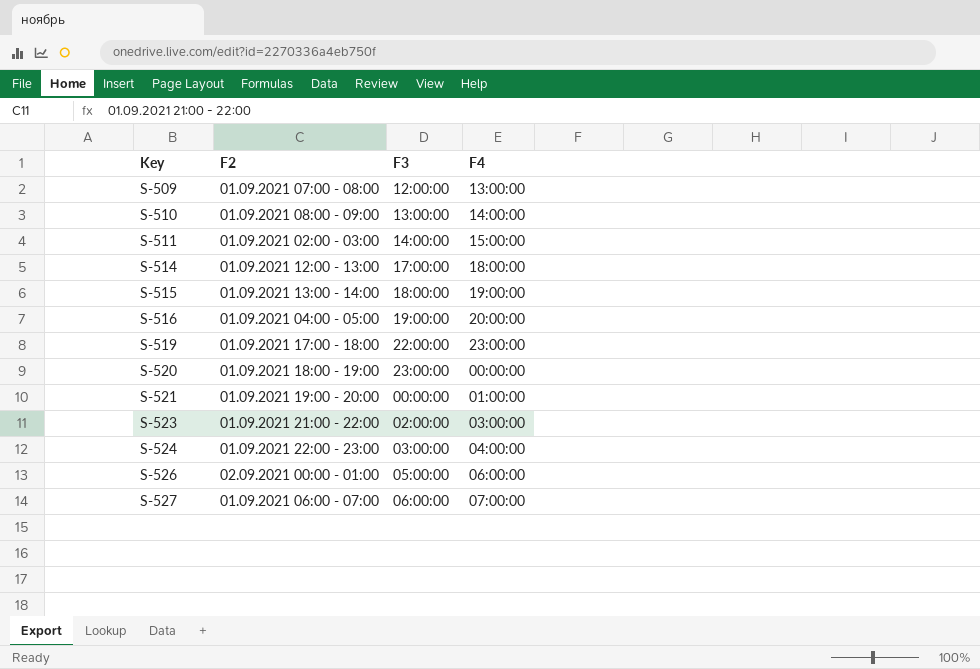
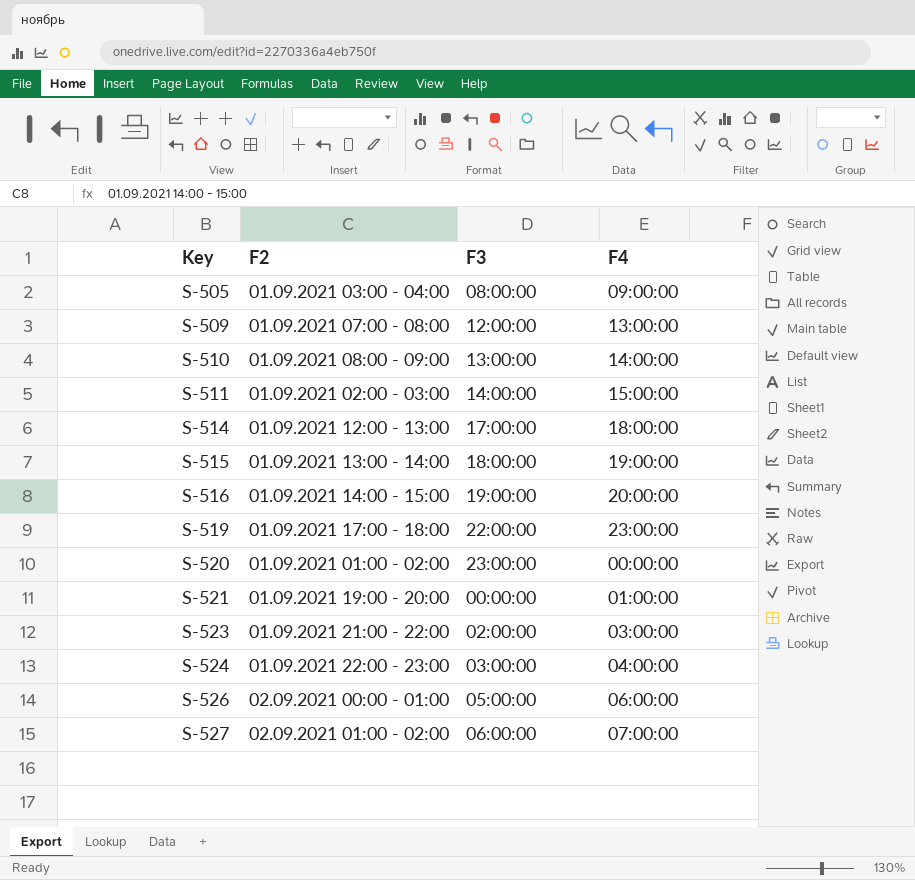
row S-505: none -> 01.09.2021 03:00 - 04:00 | 08:00:00 | 09:00:00
S-516 | F2: 01.09.2021 04:00 - 05:00 -> 01.09.2021 14:00 - 15:00
S-520 | F2: 01.09.2021 18:00 - 19:00 -> 01.09.2021 01:00 - 02:00
S-527 | F2: 01.09.2021 06:00 - 07:00 -> 02.09.2021 01:00 - 02:00

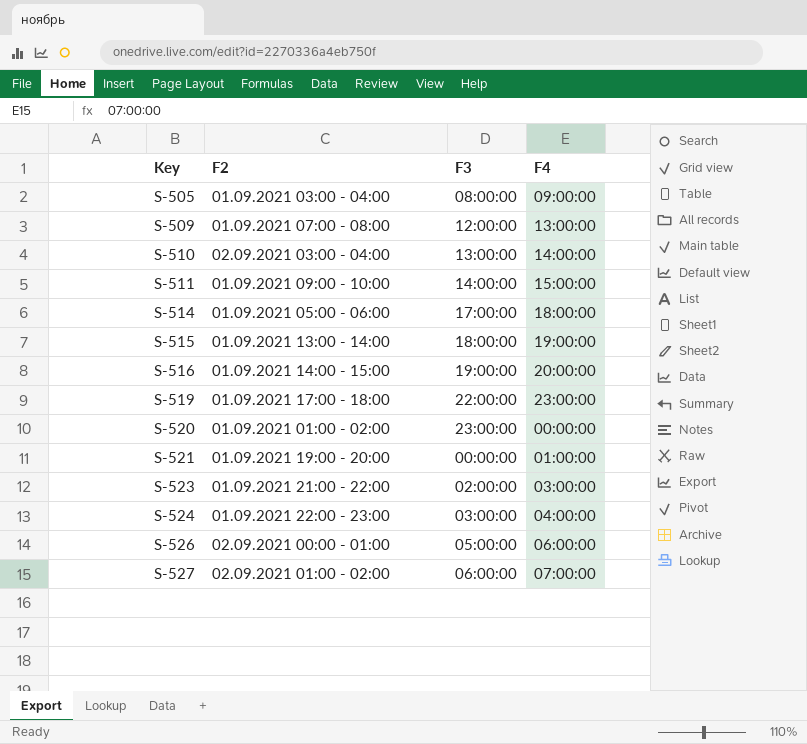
S-510 | F2: 01.09.2021 08:00 - 09:00 -> 02.09.2021 03:00 - 04:00
S-511 | F2: 01.09.2021 02:00 - 03:00 -> 01.09.2021 09:00 - 10:00
S-514 | F2: 01.09.2021 12:00 - 13:00 -> 01.09.2021 05:00 - 06:00

